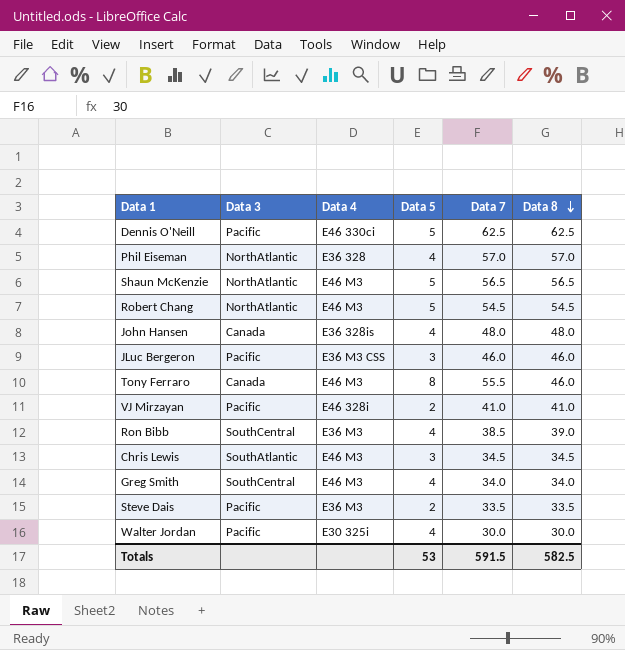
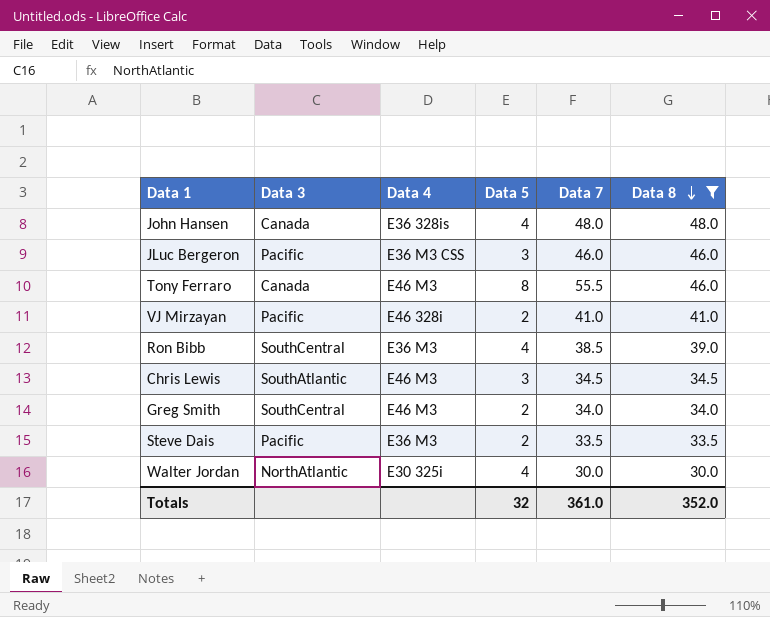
filter: none -> Data 8 <= 48.0
Greg Smith | Data 5: 4 -> 2
Walter Jordan | Data 3: Pacific -> NorthAtlantic
Totals | Data 5: 53 -> 32
Totals | Data 7: 591.5 -> 361.0
Totals | Data 8: 582.5 -> 352.0

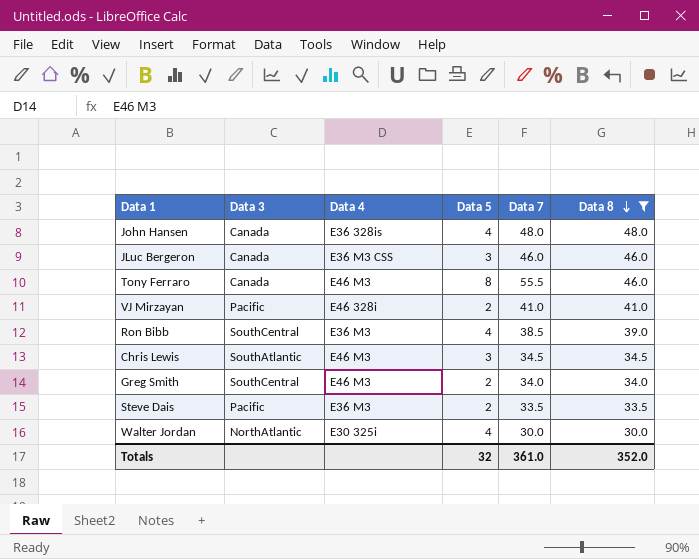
JLuc Bergeron | Data 3: Pacific -> Canada

